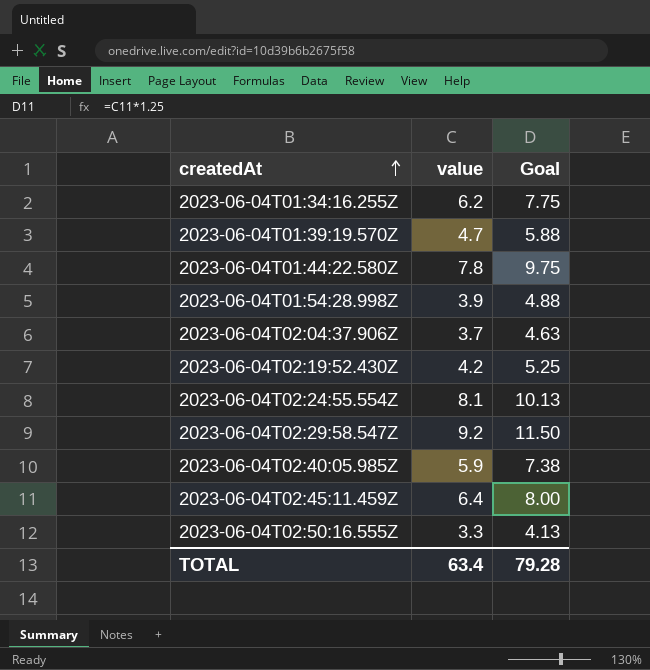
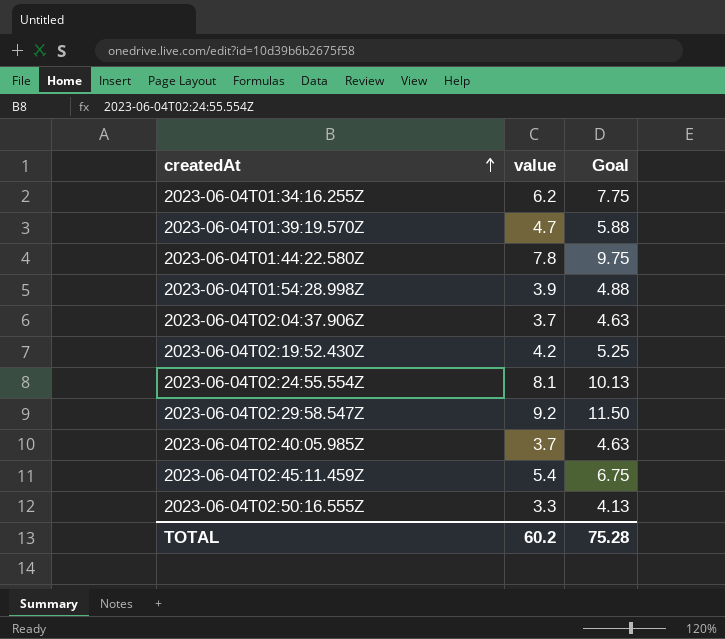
2023-06-04T02:40:05.985Z | value: 5.9 -> 3.7
2023-06-04T02:40:05.985Z | Goal: 7.38 -> 4.63
2023-06-04T02:45:11.459Z | value: 6.4 -> 5.4
2023-06-04T02:45:11.459Z | Goal: 8.00 -> 6.75
TOTAL | value: 63.4 -> 60.2
TOTAL | Goal: 79.28 -> 75.28

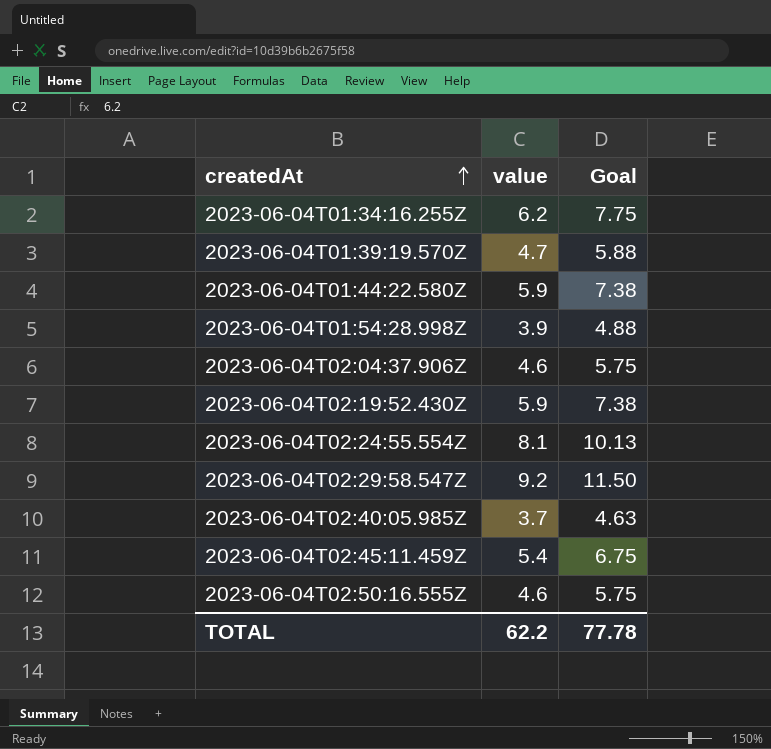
2023-06-04T01:44:22.580Z | value: 7.8 -> 5.9
2023-06-04T01:44:22.580Z | Goal: 9.75 -> 7.38
2023-06-04T02:04:37.906Z | value: 3.7 -> 4.6
2023-06-04T02:04:37.906Z | Goal: 4.63 -> 5.75
2023-06-04T02:19:52.430Z | value: 4.2 -> 5.9
2023-06-04T02:19:52.430Z | Goal: 5.25 -> 7.38
2023-06-04T02:50:16.555Z | value: 3.3 -> 4.6
2023-06-04T02:50:16.555Z | Goal: 4.13 -> 5.75
TOTAL | value: 60.2 -> 62.2
TOTAL | Goal: 75.28 -> 77.78

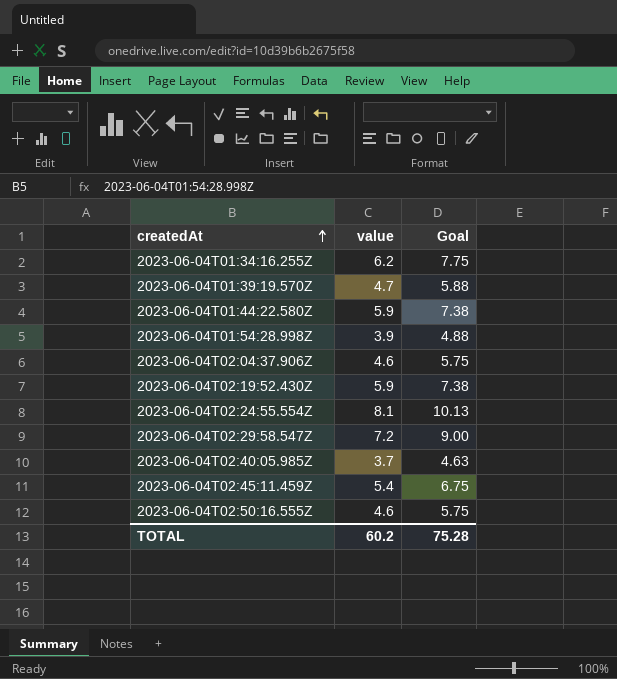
2023-06-04T02:29:58.547Z | value: 9.2 -> 7.2
2023-06-04T02:29:58.547Z | Goal: 11.50 -> 9.00
TOTAL | value: 62.2 -> 60.2
TOTAL | Goal: 77.78 -> 75.28

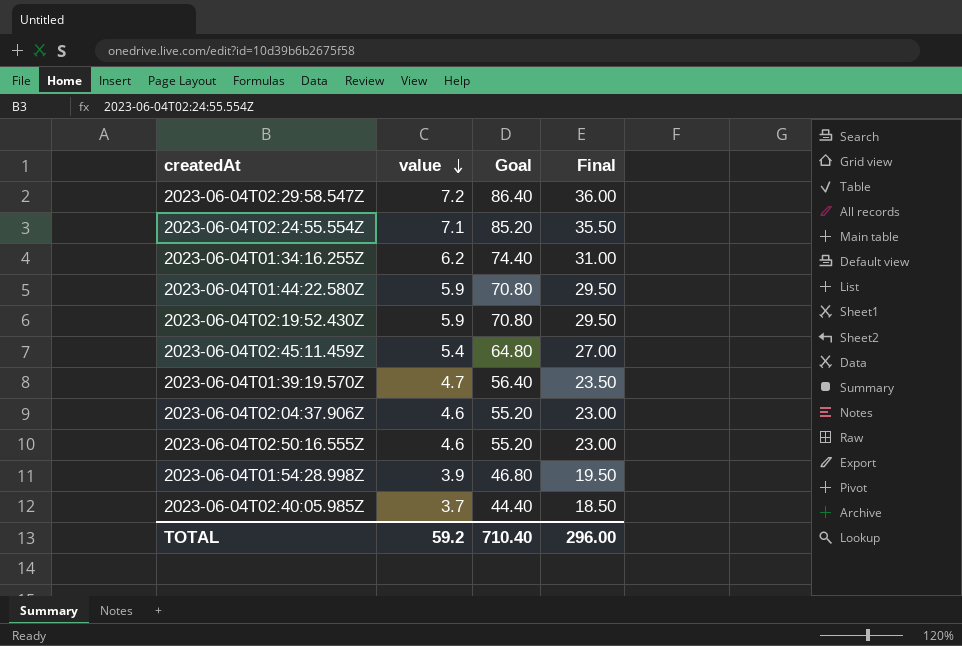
row order: createdAt ascending -> value descending
column Goal | formula: [value] * 1.25 -> [value] * 12
column Final | formula: none -> [value] * 5
2023-06-04T02:24:55.554Z | value: 8.1 -> 7.1
TOTAL | value: 60.2 -> 59.2
TOTAL | Goal: 75.28 -> 710.40

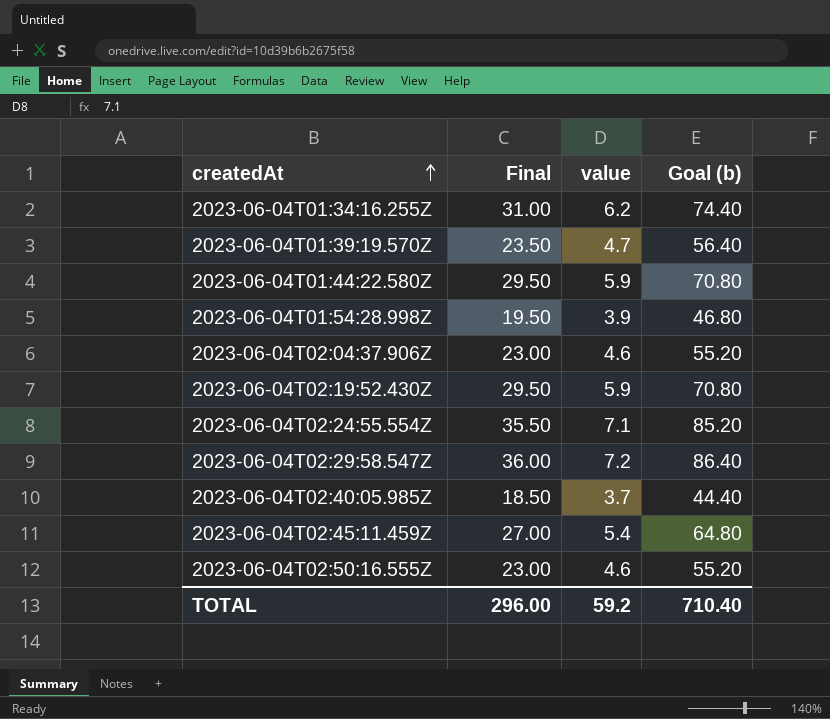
row order: value descending -> createdAt ascending
column Final | position: 4 -> 2
column name: Goal -> Goal (b)

